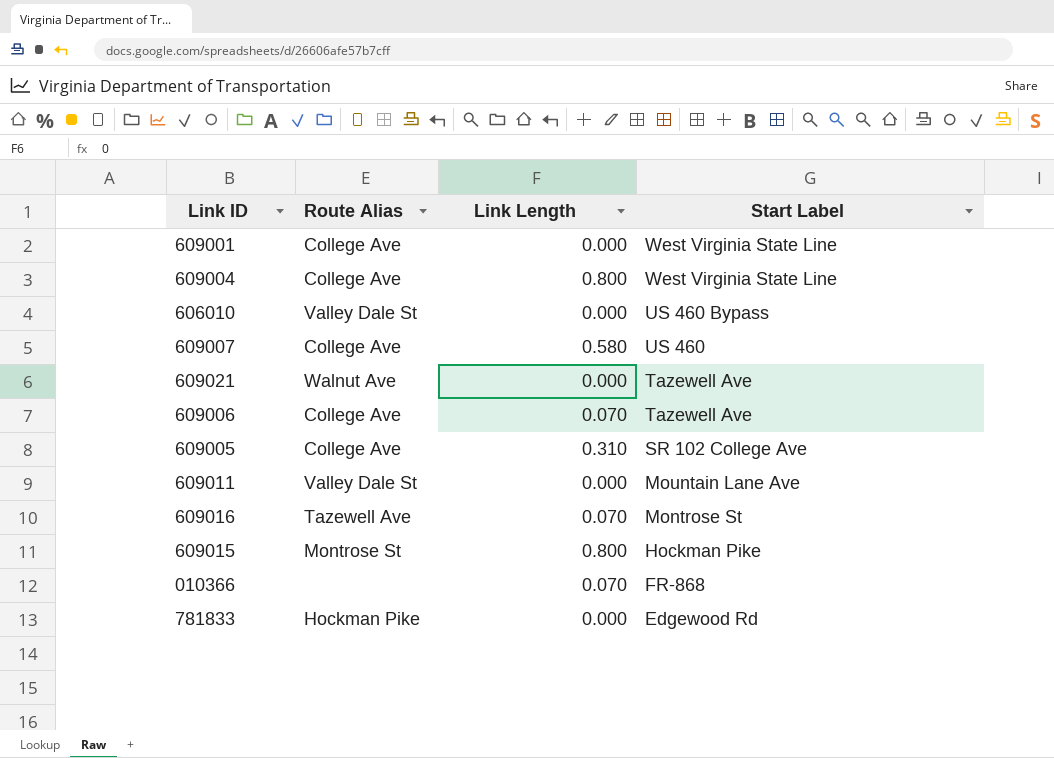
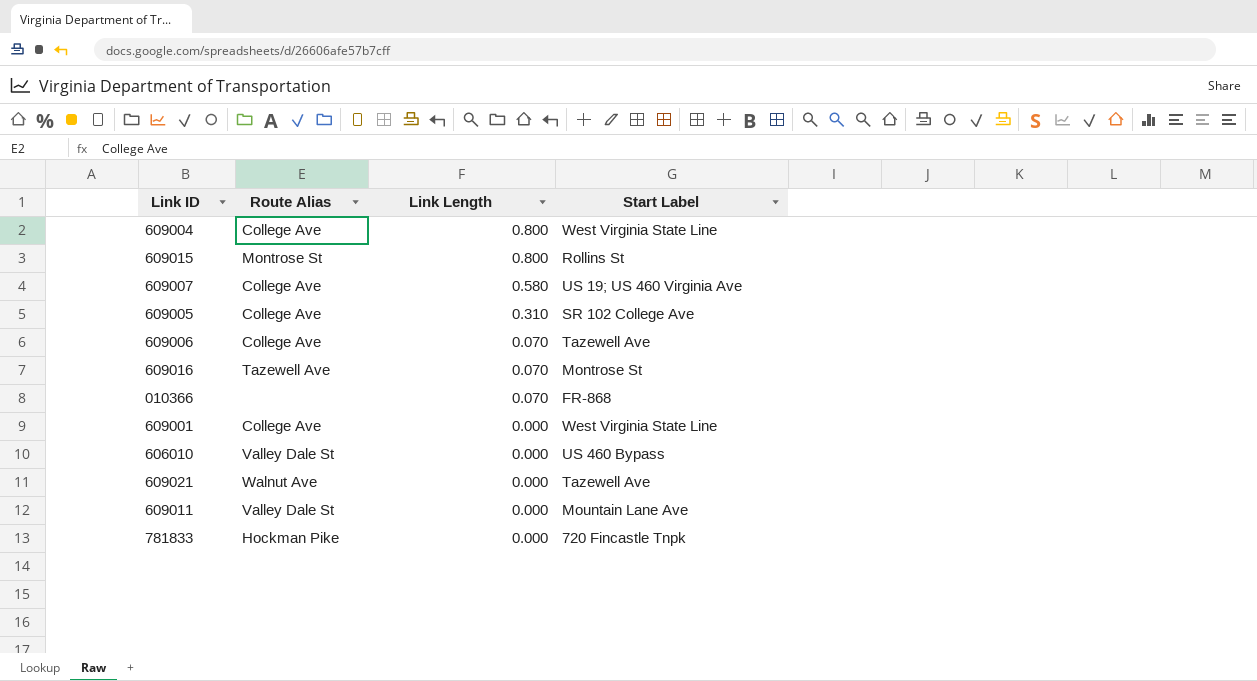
row order: Start Label descending -> Link Length descending
609015 | Start Label: Hockman Pike -> Rollins St
609007 | Start Label: US 460 -> US 19; US 460 Virginia Ave
781833 | Start Label: Edgewood Rd -> 720 Fincastle Tnpk

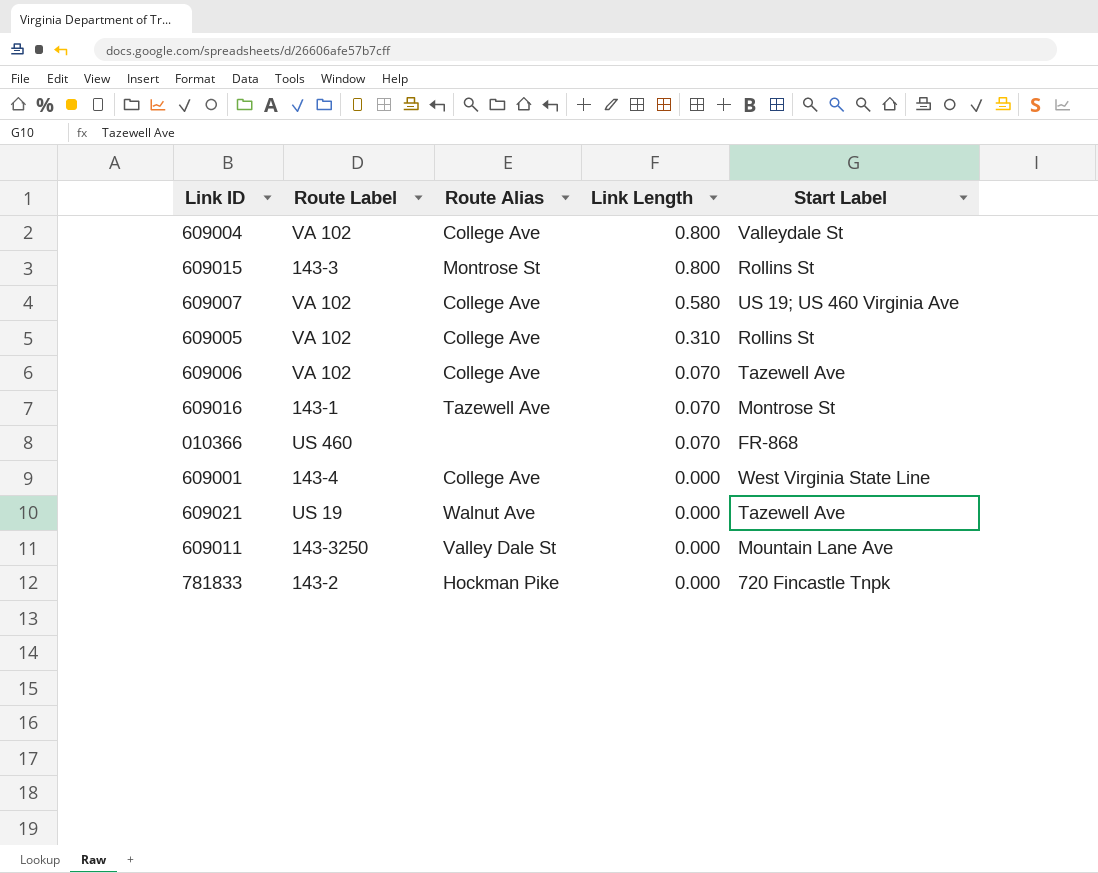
column Route Label | position: none -> 2
row 606010: Valley Dale St | 0.000 | US 460 Bypass -> none
609004 | Start Label: West Virginia State Line -> Valleydale St
609005 | Start Label: SR 102 College Ave -> Rollins St

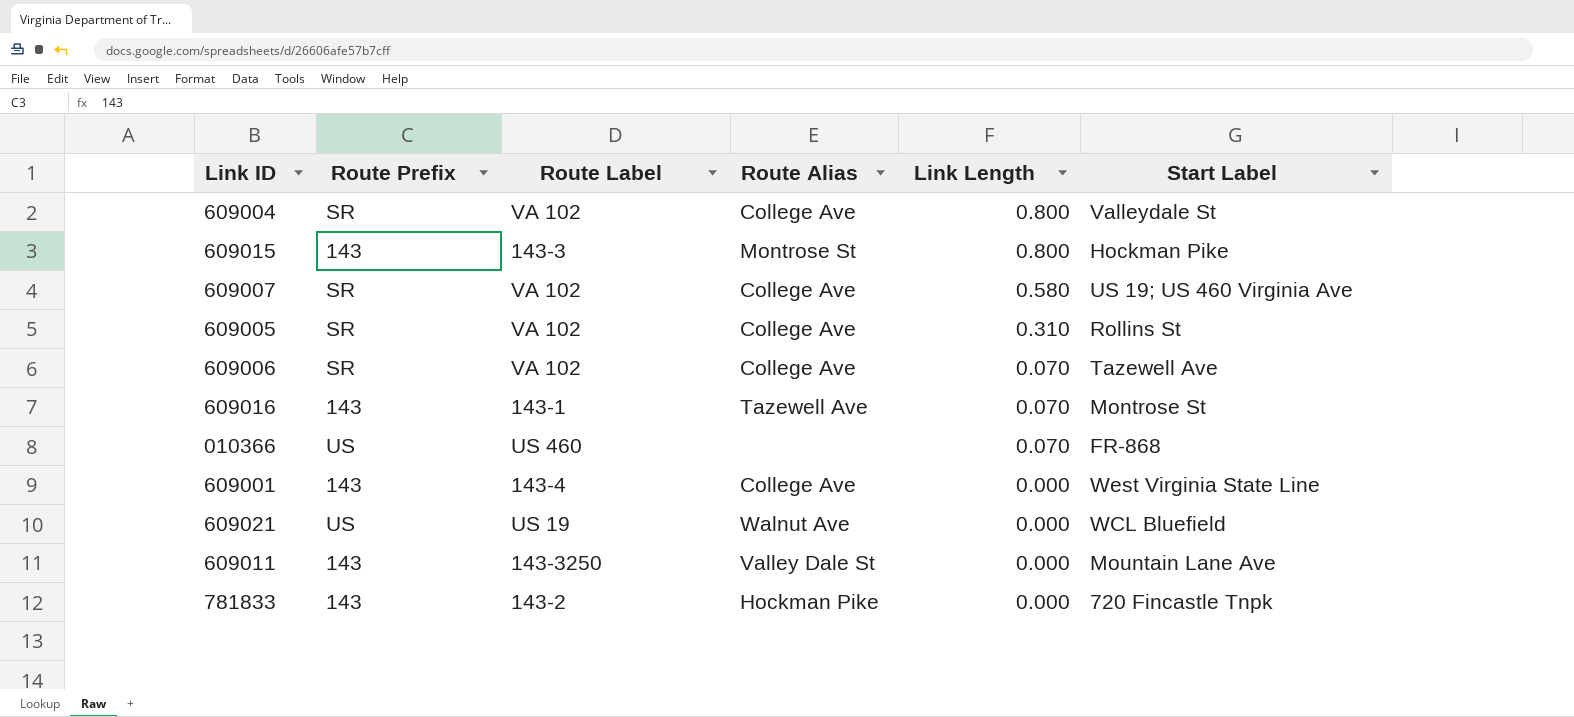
column Route Prefix | position: none -> 2
609015 | Start Label: Rollins St -> Hockman Pike
609021 | Start Label: Tazewell Ave -> WCL Bluefield

